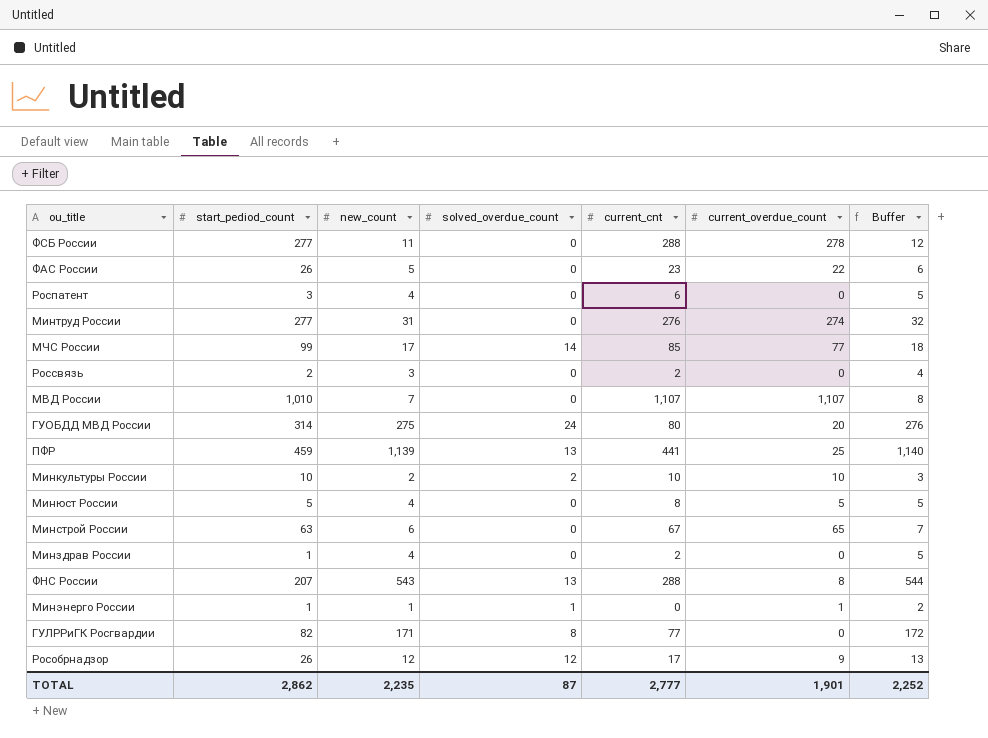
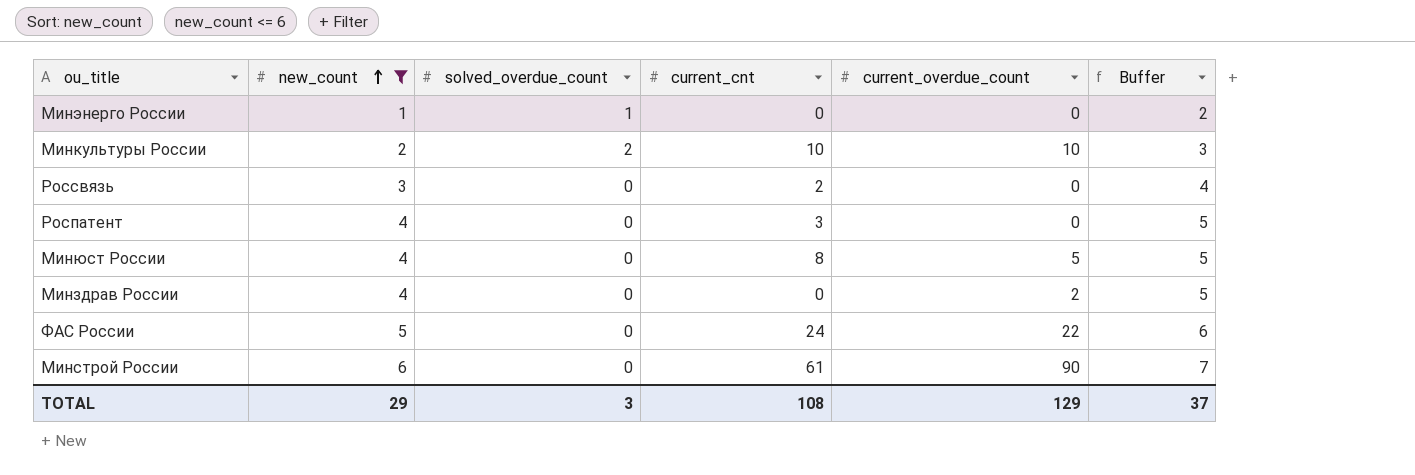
filter: none -> new_count <= 6
row order: none -> new_count ascending
column start_pediod_count | position: 2 -> none
Минэнерго России | current_overdue_count: 1 -> 0
Роспатент | current_cnt: 6 -> 3
Минздрав России | current_cnt: 2 -> 0
Минздрав России | current_overdue_count: 0 -> 2
ФАС России | current_cnt: 23 -> 24
Минстрой России | current_cnt: 67 -> 61
Минстрой России | current_overdue_count: 65 -> 90
TOTAL | new_count: 2,235 -> 29
TOTAL | solved_overdue_count: 87 -> 3
TOTAL | current_cnt: 2,777 -> 108
TOTAL | current_overdue_count: 1,901 -> 129
TOTAL | Buffer: 2,252 -> 37

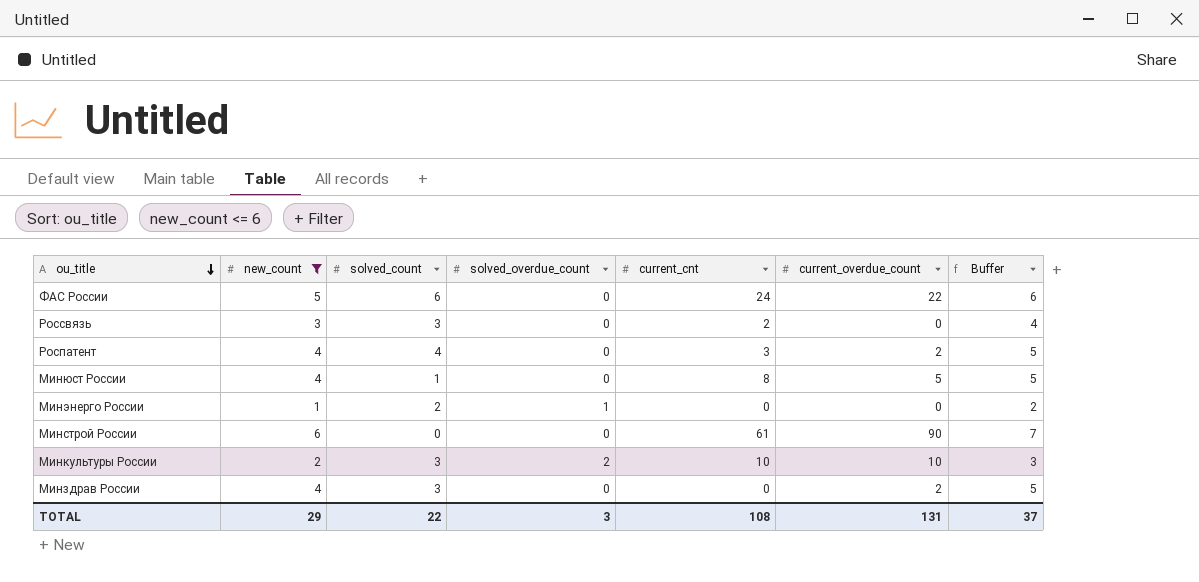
row order: new_count ascending -> ou_title descending
column solved_count | position: none -> 3
Роспатент | current_overdue_count: 0 -> 2
TOTAL | current_overdue_count: 129 -> 131

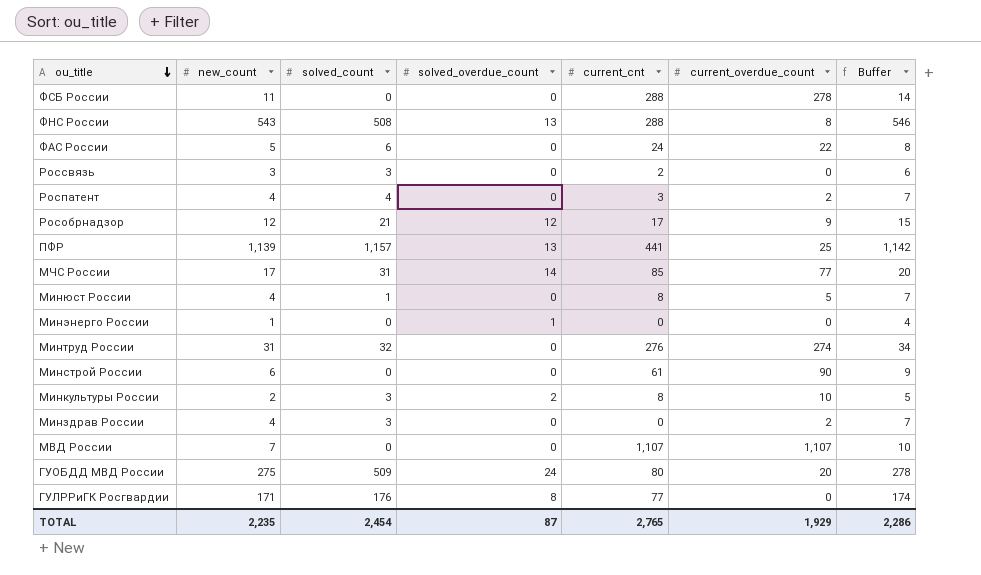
filter: new_count <= 6 -> none
column Buffer | formula: [new_count] + 1 -> [new_count] + 3
Минэнерго России | solved_count: 2 -> 0
Минкультуры России | current_cnt: 10 -> 8
TOTAL | new_count: 29 -> 2,235
TOTAL | solved_count: 22 -> 2,454
TOTAL | solved_overdue_count: 3 -> 87
TOTAL | current_cnt: 108 -> 2,765
TOTAL | current_overdue_count: 131 -> 1,929
TOTAL | Buffer: 37 -> 2,286

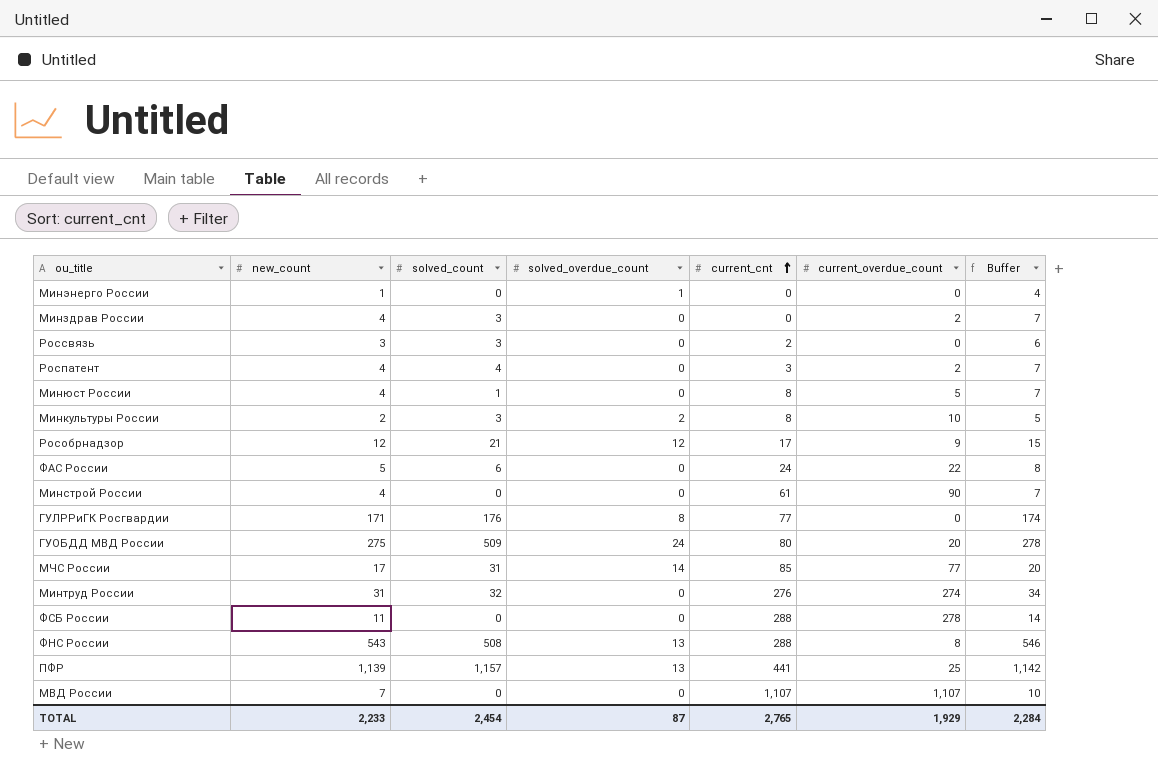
row order: ou_title descending -> current_cnt ascending
Минстрой России | new_count: 6 -> 4
Минстрой России | Buffer: 9 -> 7
TOTAL | new_count: 2,235 -> 2,233
TOTAL | Buffer: 2,286 -> 2,284

